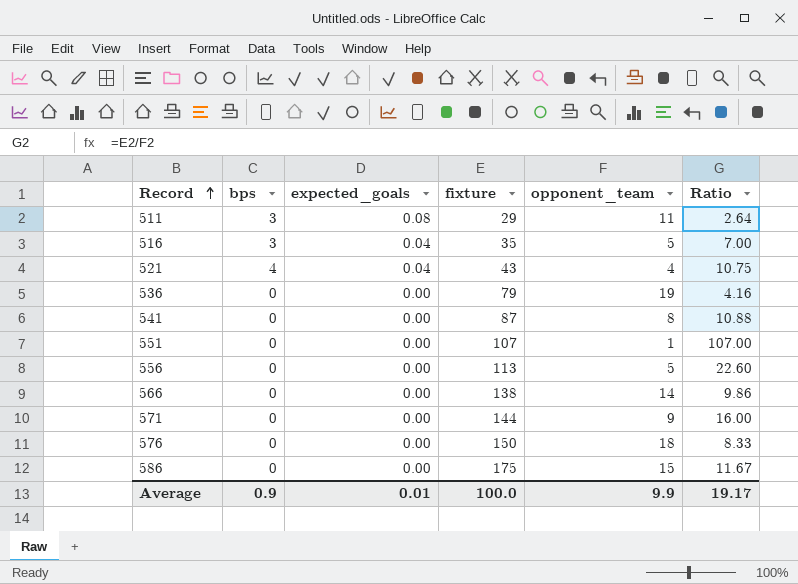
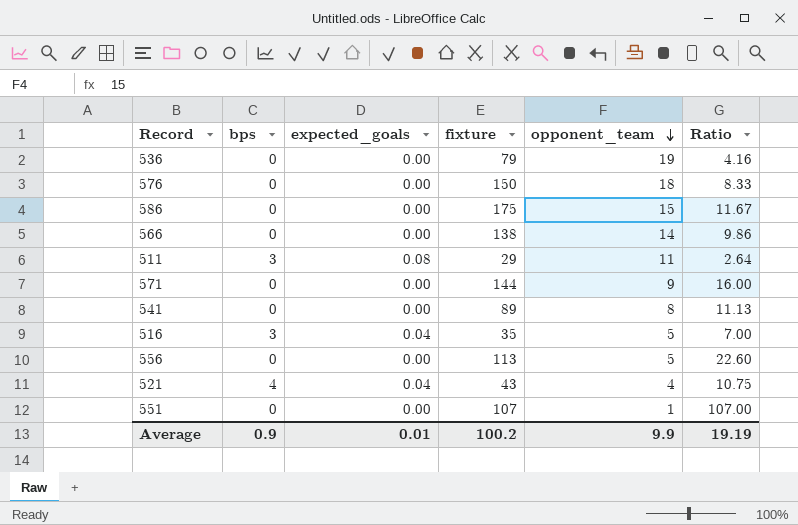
row order: Record ascending -> opponent_team descending
541 | fixture: 87 -> 89
541 | Ratio: 10.88 -> 11.13
Average | fixture: 100.0 -> 100.2
Average | Ratio: 19.17 -> 19.19

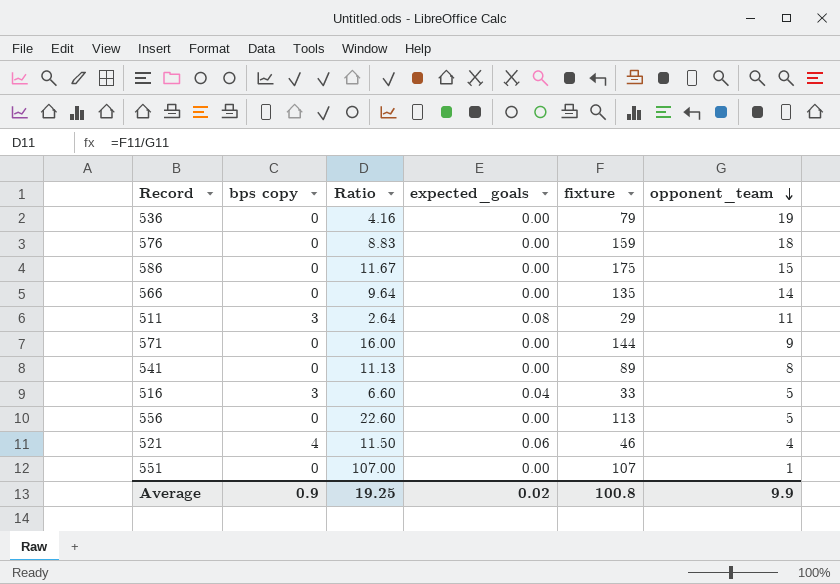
column name: bps -> bps copy
column Ratio | position: 6 -> 3
576 | Ratio: 8.33 -> 8.83
576 | fixture: 150 -> 159
566 | Ratio: 9.86 -> 9.64
566 | fixture: 138 -> 135
516 | Ratio: 7.00 -> 6.60
516 | fixture: 35 -> 33
521 | Ratio: 10.75 -> 11.50
521 | expected_goals: 0.04 -> 0.06
521 | fixture: 43 -> 46
Average | Ratio: 19.19 -> 19.25
Average | expected_goals: 0.01 -> 0.02
Average | fixture: 100.2 -> 100.8

